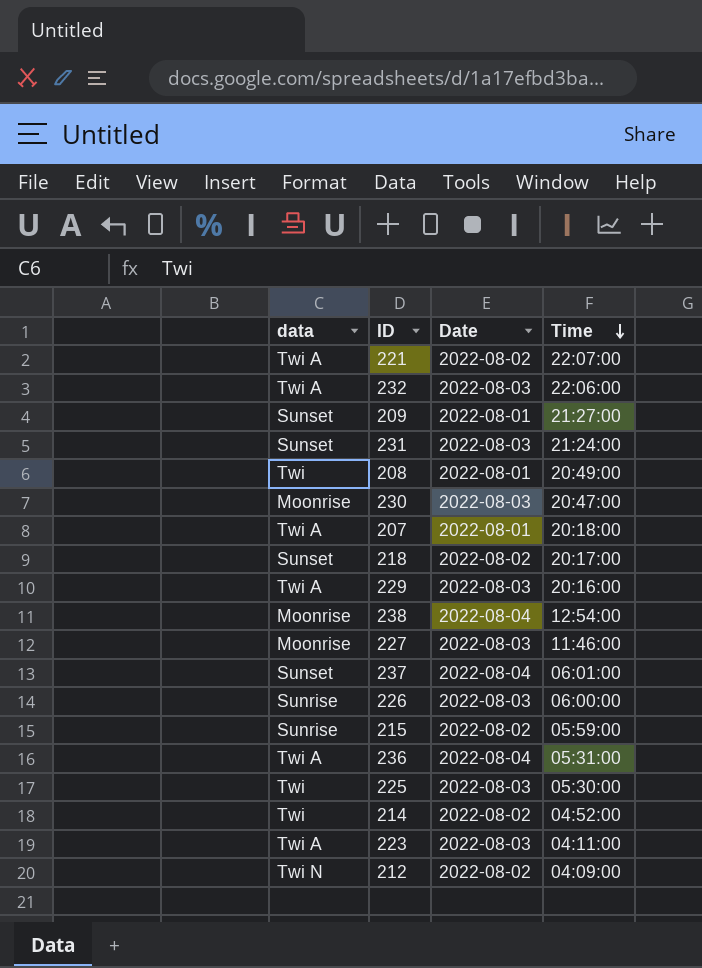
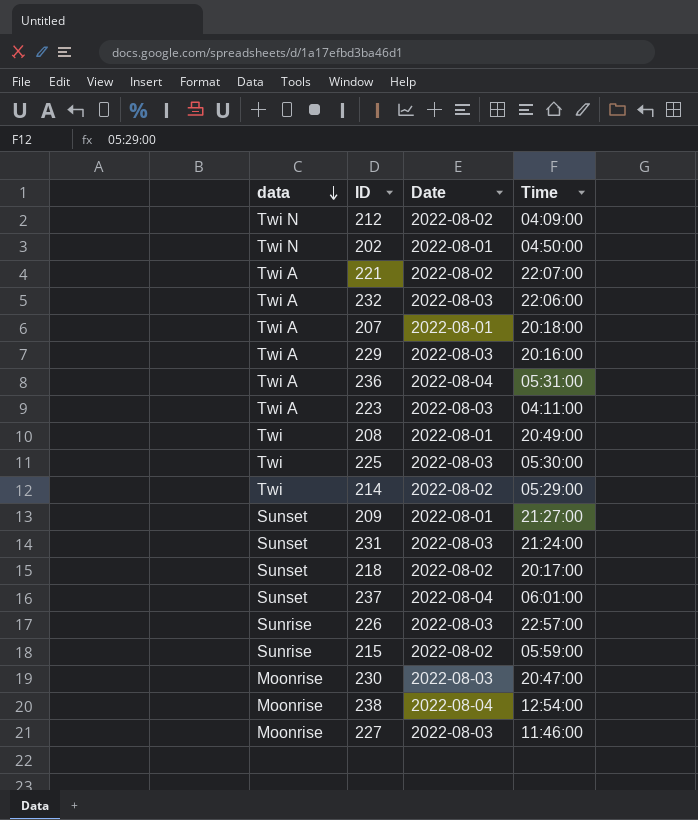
row order: Time descending -> data descending
row 202: none -> Twi N | 2022-08-01 | 04:50:00
214 | Time: 04:52:00 -> 05:29:00
226 | Time: 06:00:00 -> 22:57:00

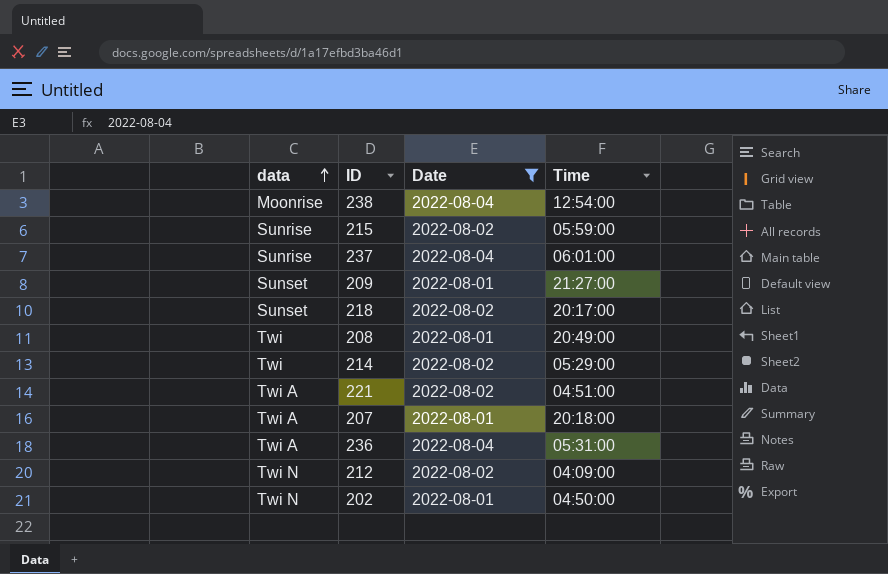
filter: none -> Date != 2022-08-03
row order: data descending -> data ascending
237 | data: Sunset -> Sunrise
221 | Time: 22:07:00 -> 04:51:00

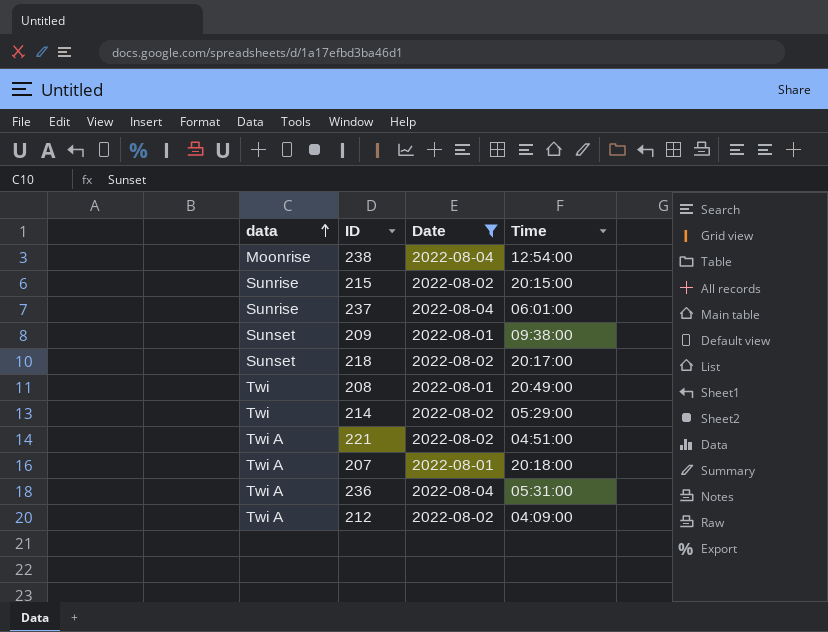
row 202: Twi N | 2022-08-01 | 04:50:00 -> none
215 | Time: 05:59:00 -> 20:15:00
209 | Time: 21:27:00 -> 09:38:00
212 | data: Twi N -> Twi A

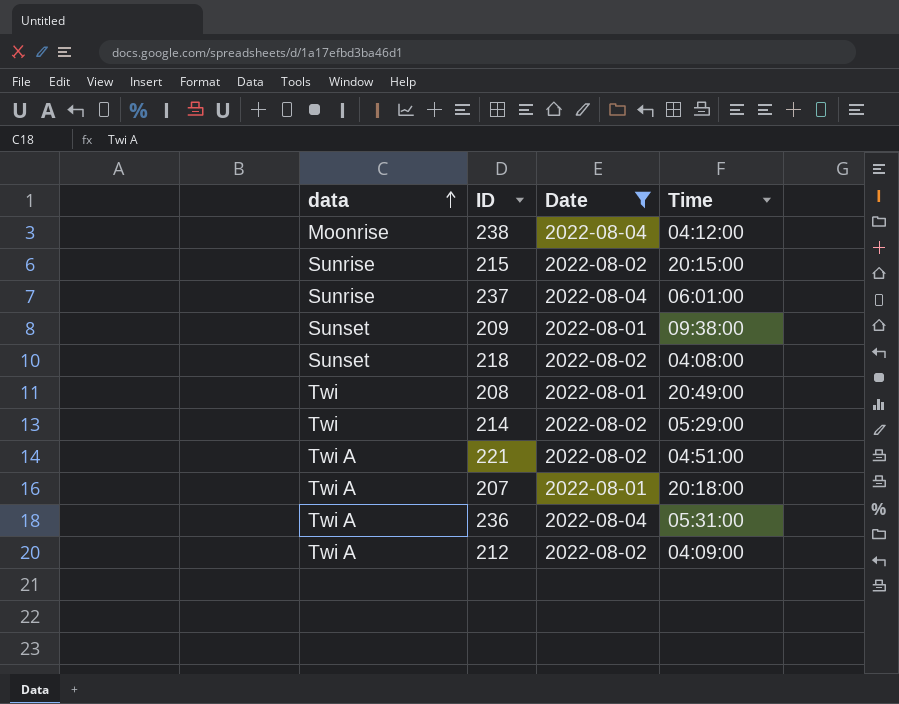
238 | Time: 12:54:00 -> 04:12:00
218 | Time: 20:17:00 -> 04:08:00

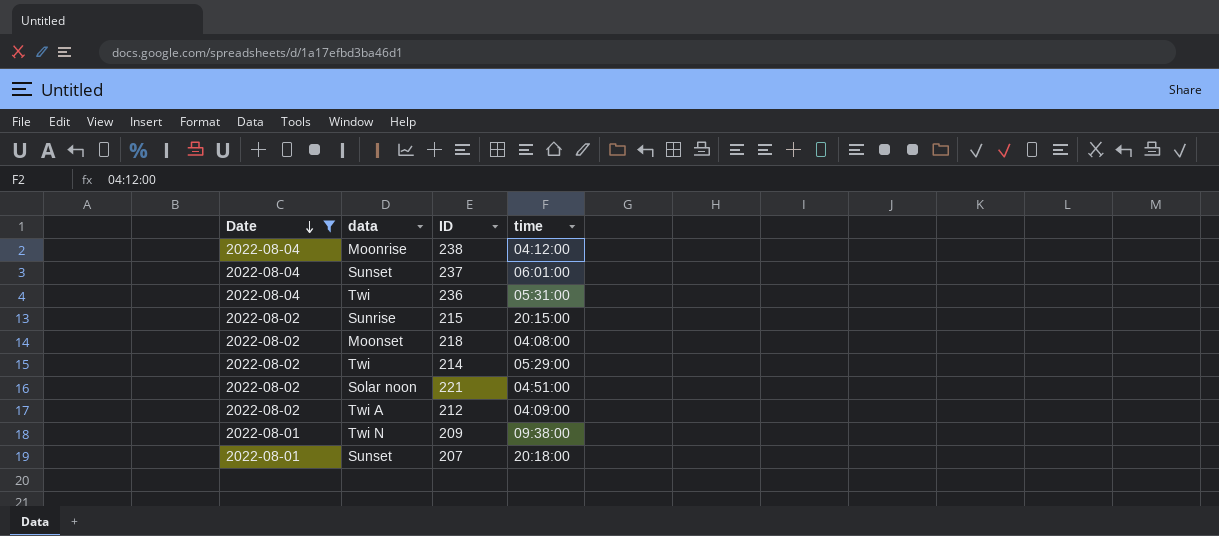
row order: data ascending -> Date descending
column Date | position: 3 -> 1
column name: Time -> time
row 208: Twi | 2022-08-01 | 20:49:00 -> none
237 | data: Sunrise -> Sunset
236 | data: Twi A -> Twi
218 | data: Sunset -> Moonset
221 | data: Twi A -> Solar noon
209 | data: Sunset -> Twi N
207 | data: Twi A -> Sunset

